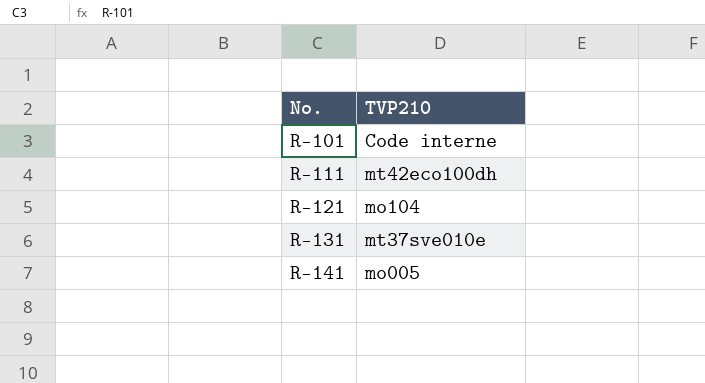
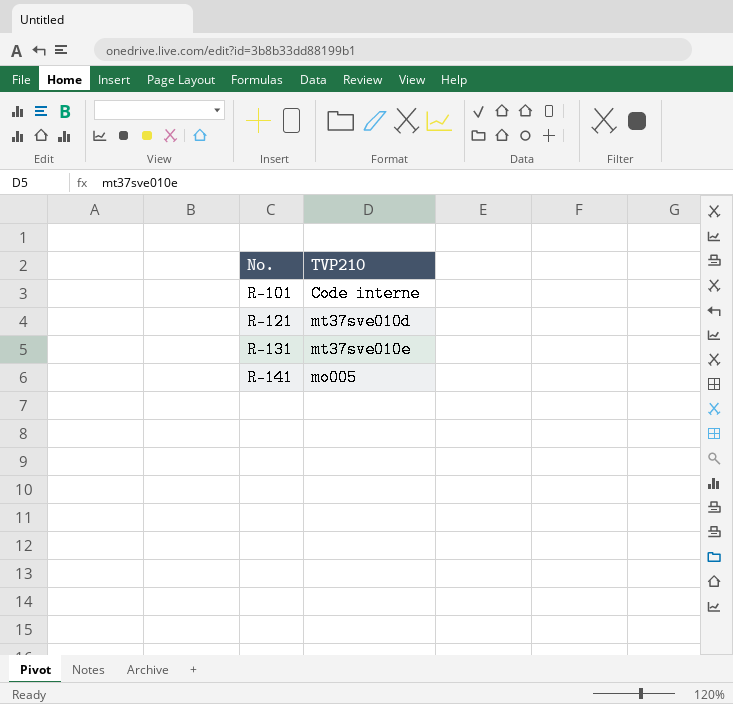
row R-111: mt42eco100dh -> none
R-121 | TVP210: mo104 -> mt37sve010d

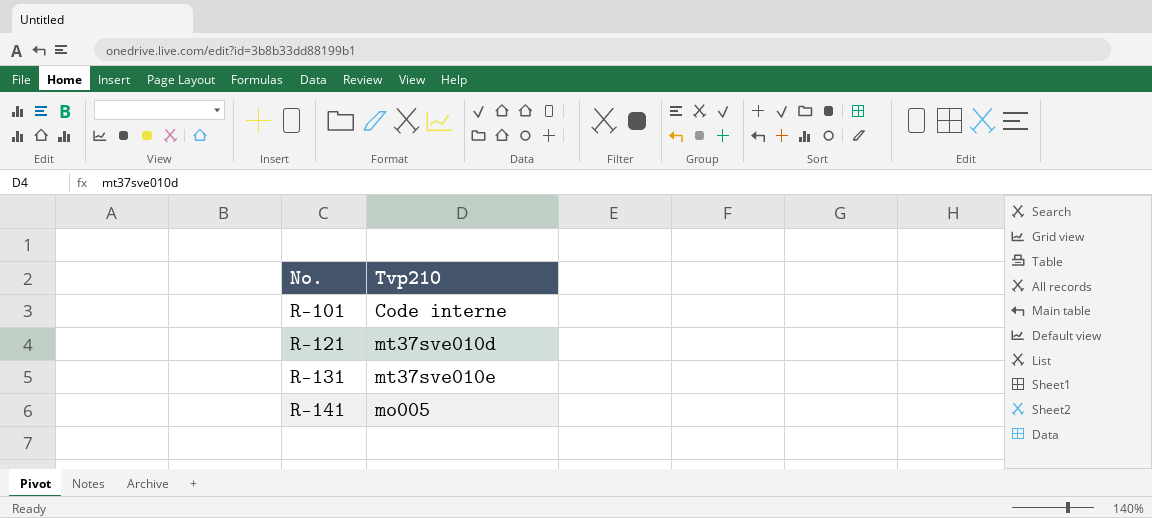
column name: TVP210 -> Tvp210

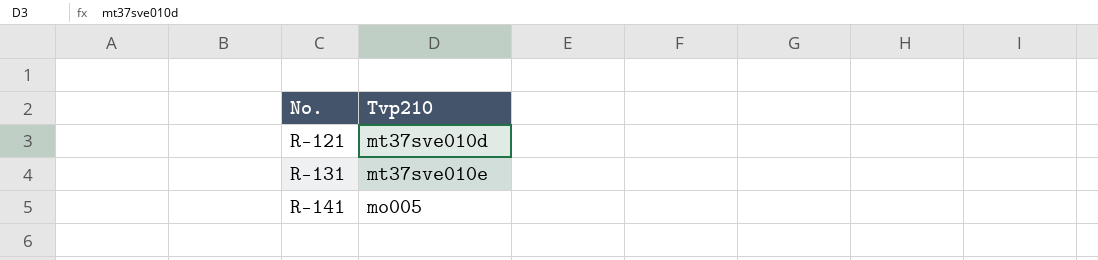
row R-101: Code interne -> none

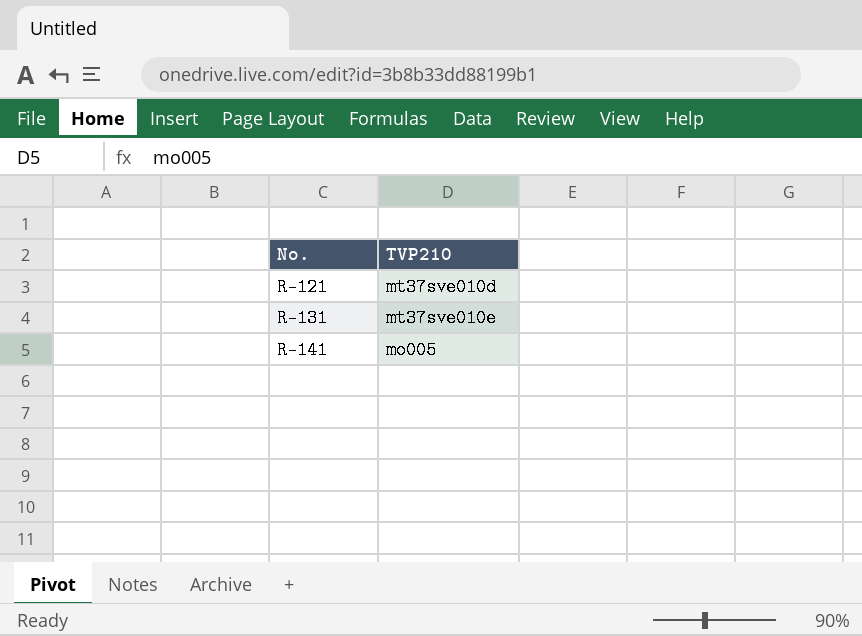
column name: Tvp210 -> TVP210

